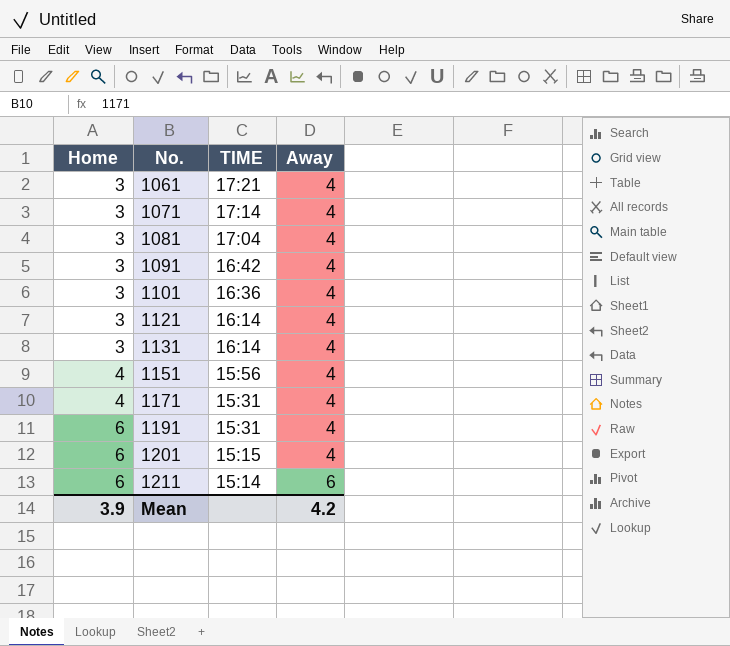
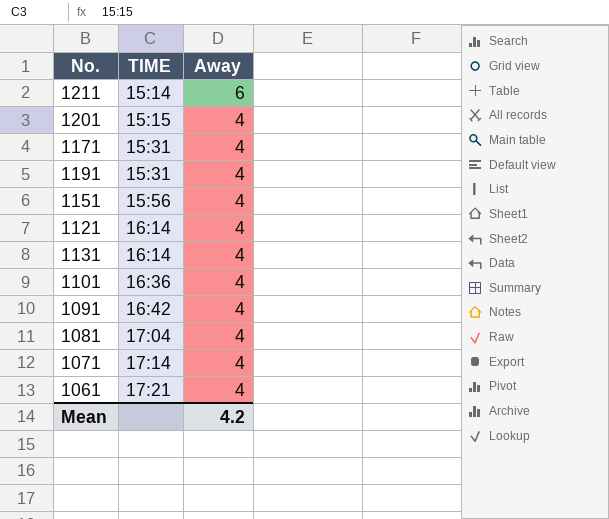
row order: Home ascending -> TIME ascending
column Home | position: 1 -> none

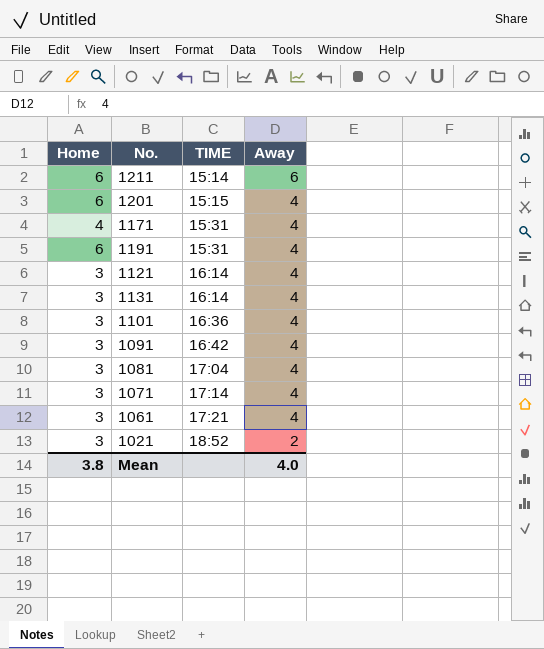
column Home | position: none -> 1
row 1151: 15:56 | 4 -> none
row 1021: none -> 3 | 18:52 | 2
Mean | Away: 4.2 -> 4.0

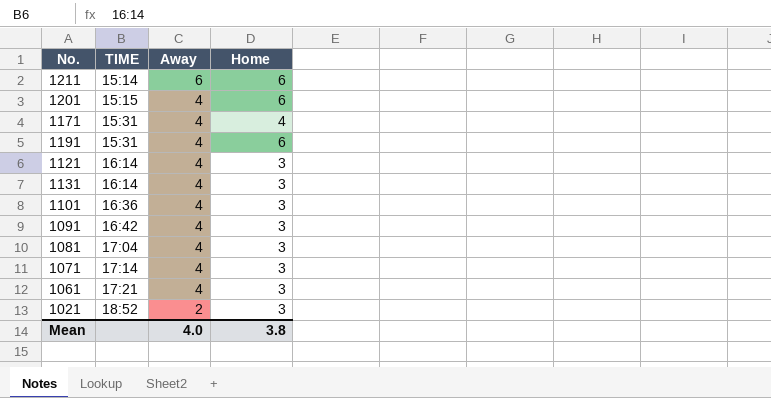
column Home | position: 1 -> 4

